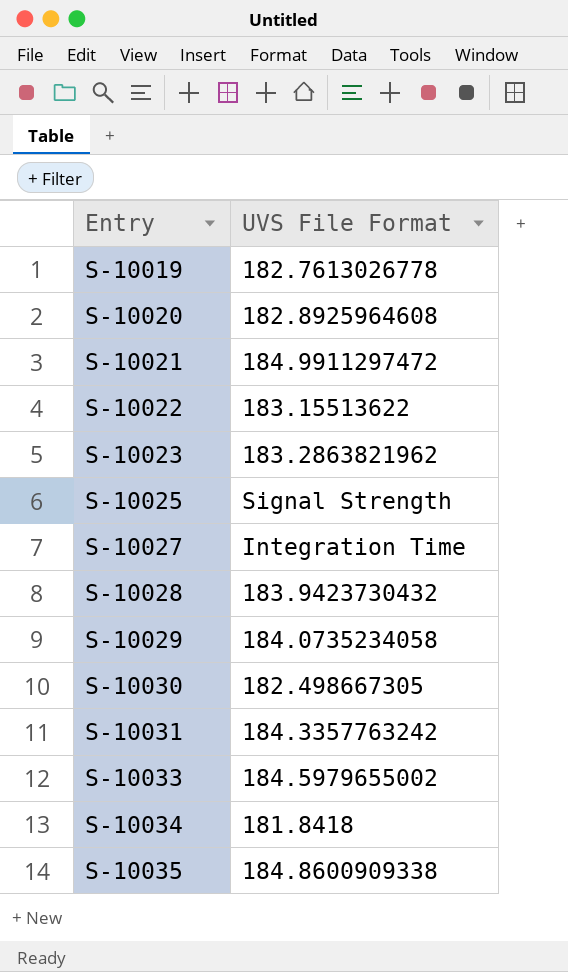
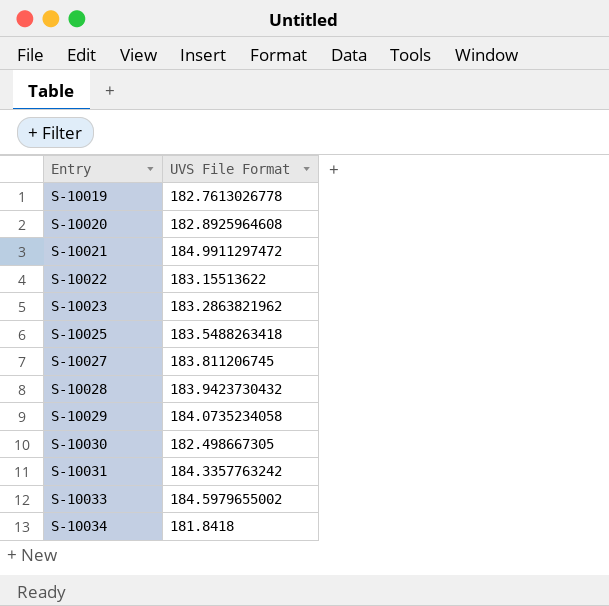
row S-10035: 184.8600909338 -> none
S-10025 | UVS File Format: Signal Strength -> 183.5488263418
S-10027 | UVS File Format: Integration Time -> 183.811206745

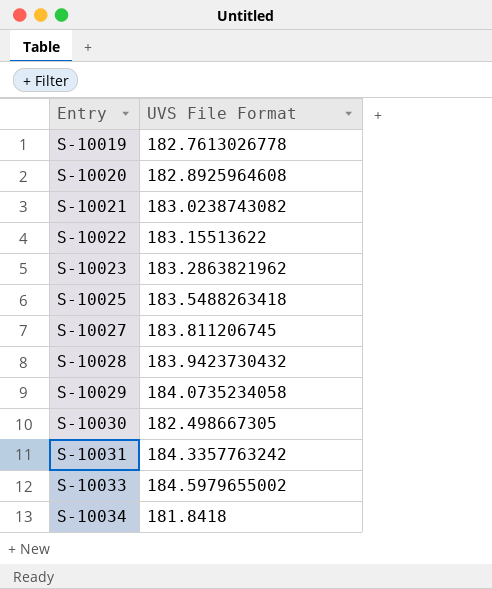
S-10021 | UVS File Format: 184.9911297472 -> 183.0238743082

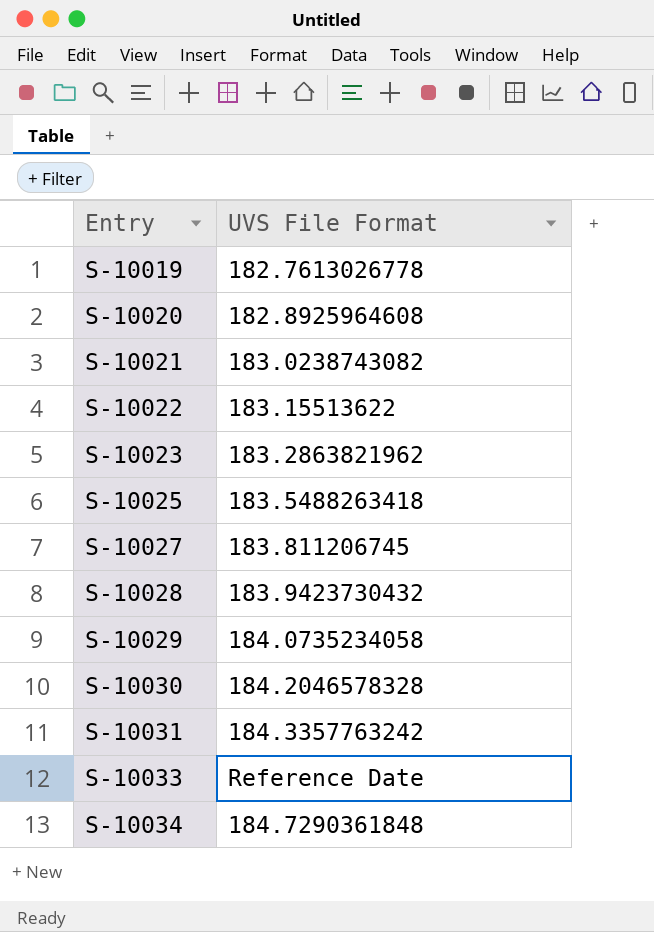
S-10030 | UVS File Format: 182.498667305 -> 184.2046578328
S-10033 | UVS File Format: 184.5979655002 -> Reference Date
S-10034 | UVS File Format: 181.8418 -> 184.7290361848

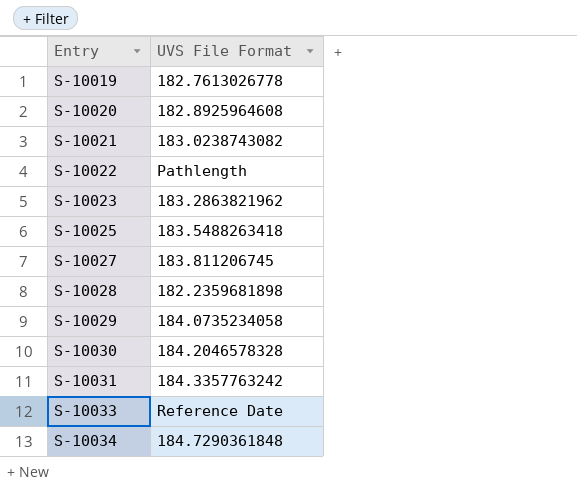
S-10022 | UVS File Format: 183.15513622 -> Pathlength
S-10028 | UVS File Format: 183.9423730432 -> 182.2359681898

